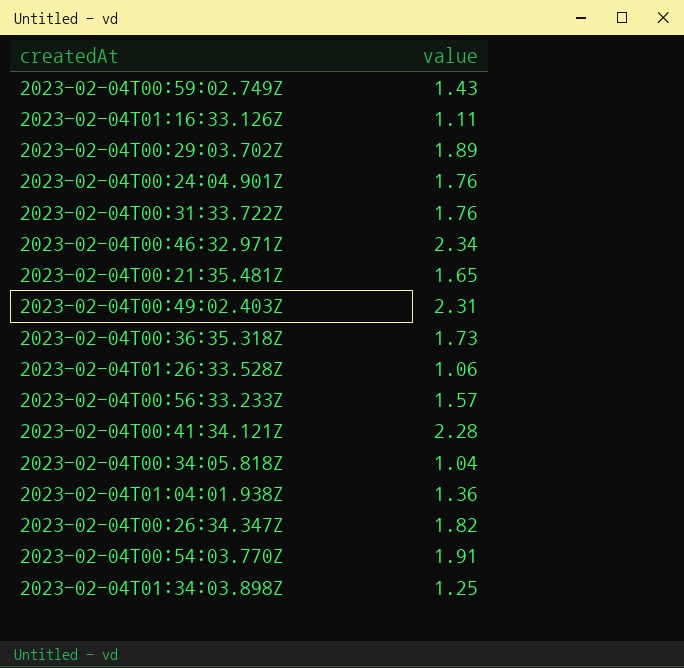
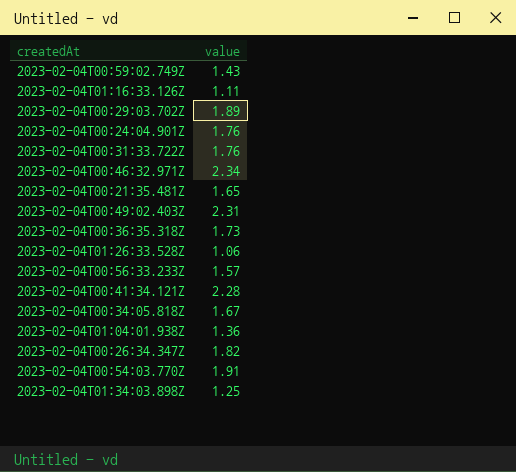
2023-02-04T00:34:05.818Z | value: 1.04 -> 1.67

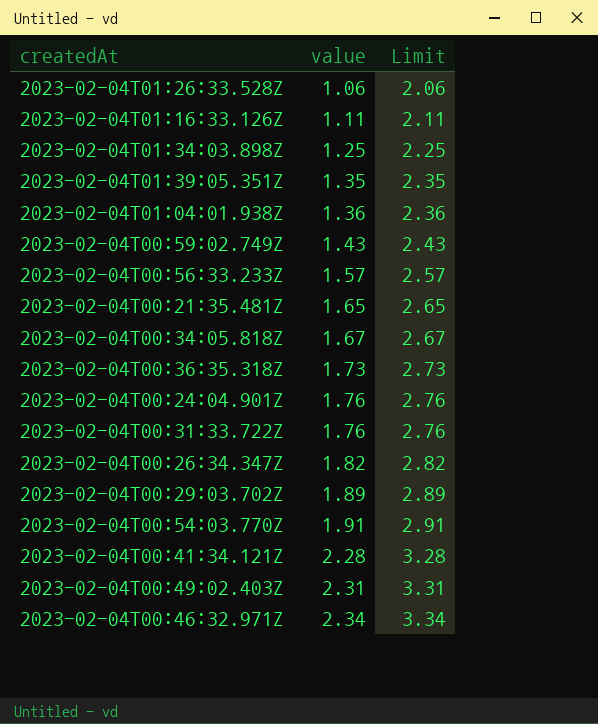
row order: none -> value ascending
column Limit | formula: none -> [value] + 1
row 2023-02-04T01:39:05.351Z: none -> 1.35 | 2.35

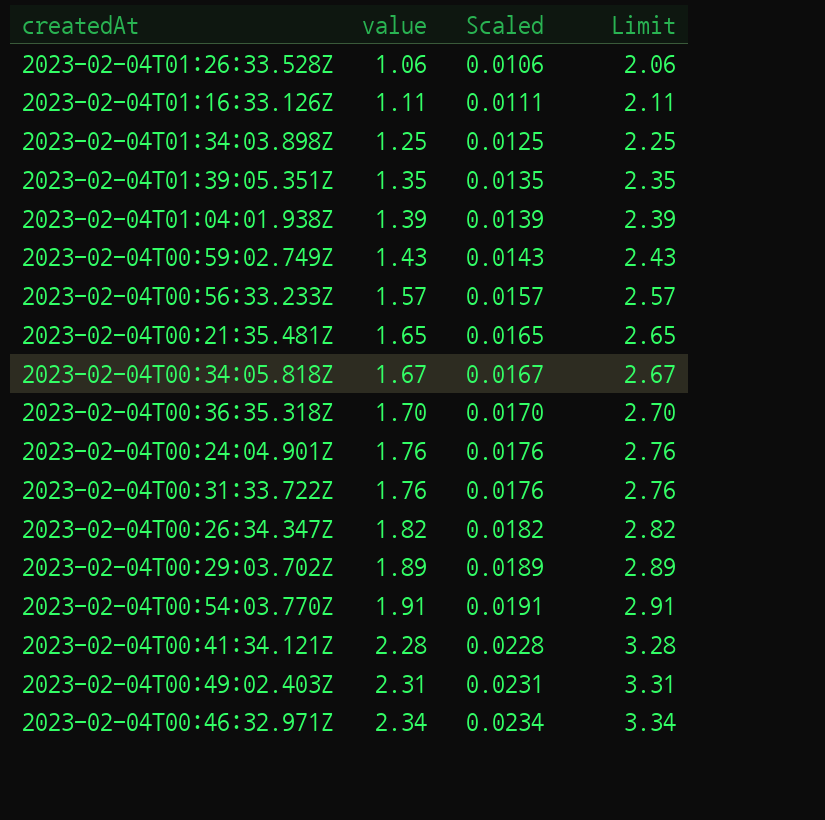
column Scaled | formula: none -> [value] * 0.01
2023-02-04T01:04:01.938Z | value: 1.36 -> 1.39
2023-02-04T01:04:01.938Z | Limit: 2.36 -> 2.39
2023-02-04T00:36:35.318Z | value: 1.73 -> 1.70
2023-02-04T00:36:35.318Z | Limit: 2.73 -> 2.70

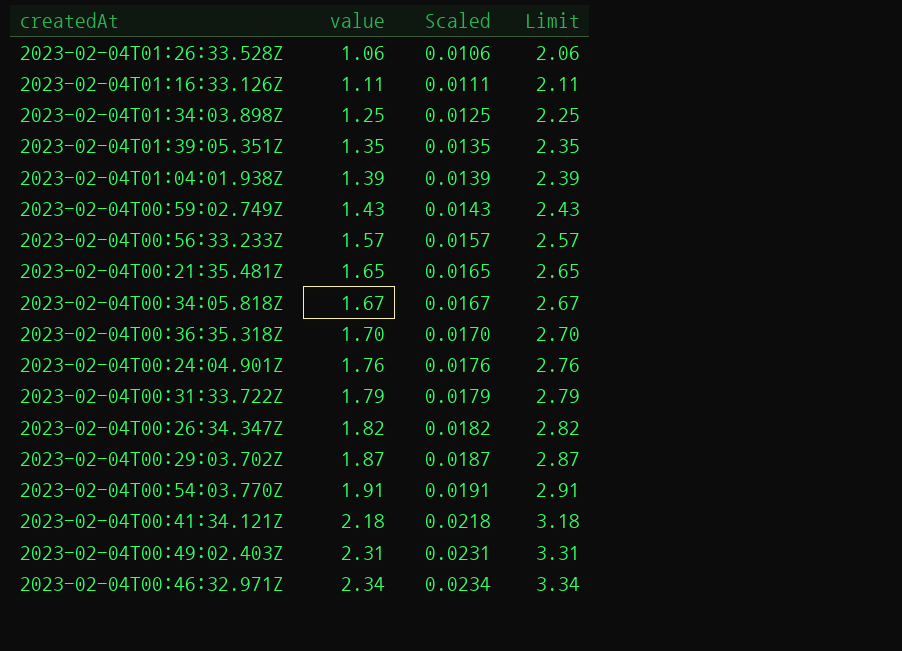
2023-02-04T00:31:33.722Z | value: 1.76 -> 1.79
2023-02-04T00:31:33.722Z | Scaled: 0.0176 -> 0.0179
2023-02-04T00:31:33.722Z | Limit: 2.76 -> 2.79
2023-02-04T00:29:03.702Z | value: 1.89 -> 1.87
2023-02-04T00:29:03.702Z | Scaled: 0.0189 -> 0.0187
2023-02-04T00:29:03.702Z | Limit: 2.89 -> 2.87
2023-02-04T00:41:34.121Z | value: 2.28 -> 2.18
2023-02-04T00:41:34.121Z | Scaled: 0.0228 -> 0.0218
2023-02-04T00:41:34.121Z | Limit: 3.28 -> 3.18

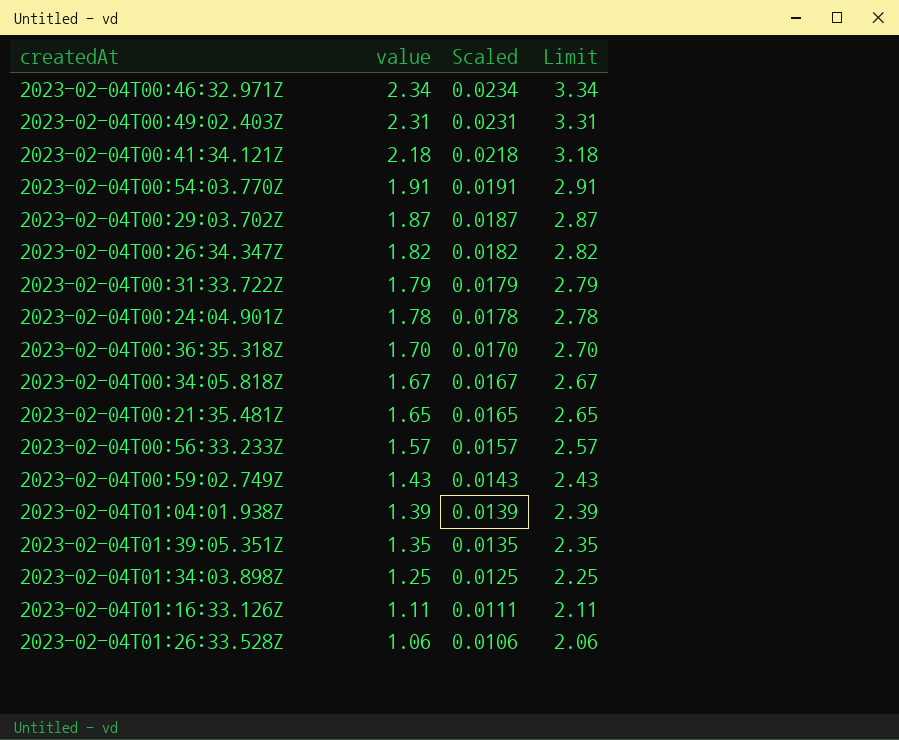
row order: value ascending -> value descending
2023-02-04T00:24:04.901Z | value: 1.76 -> 1.78
2023-02-04T00:24:04.901Z | Scaled: 0.0176 -> 0.0178
2023-02-04T00:24:04.901Z | Limit: 2.76 -> 2.78

